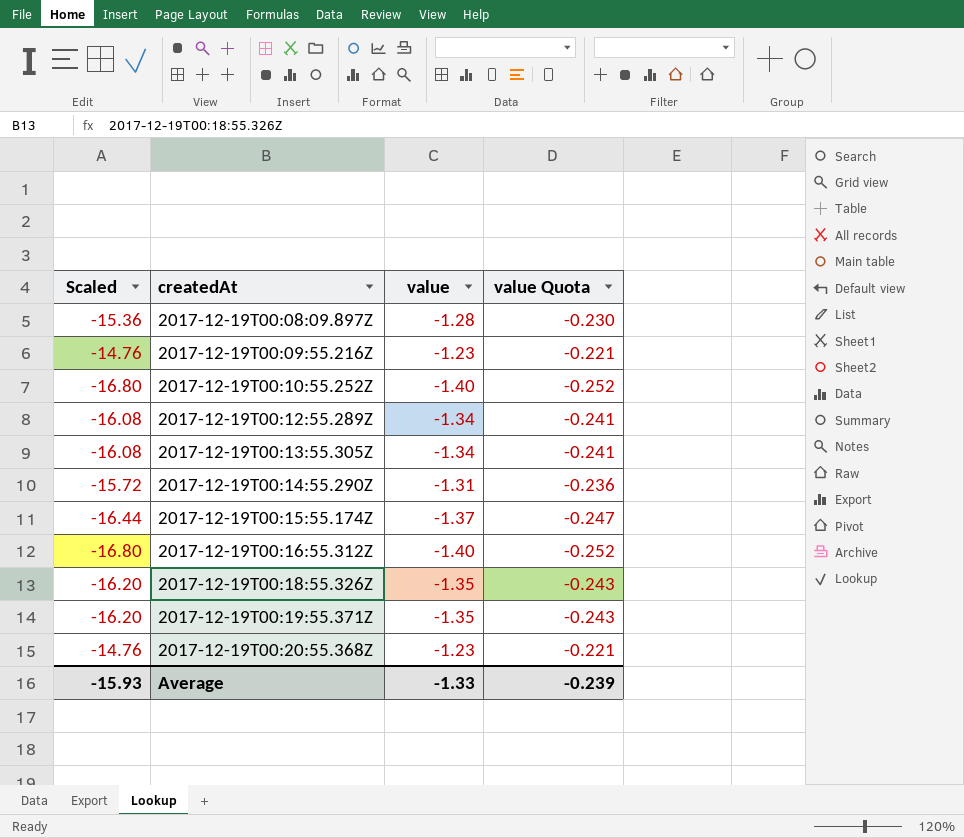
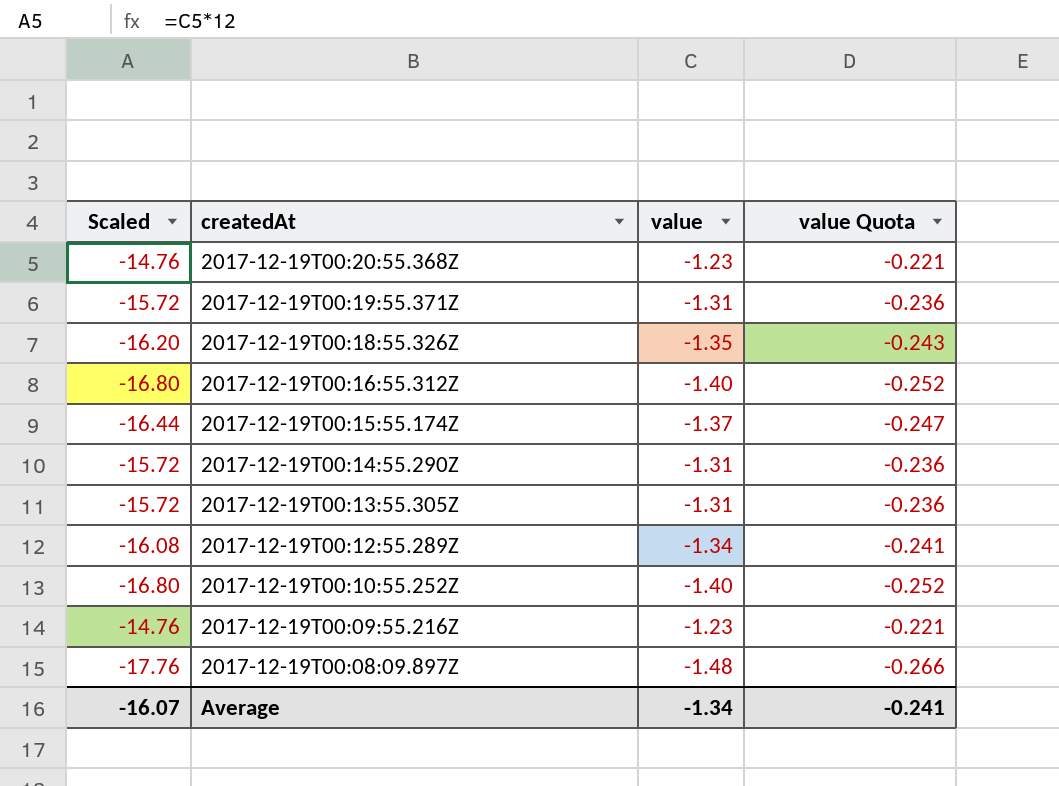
row order: createdAt ascending -> createdAt descending
2017-12-19T00:19:55.371Z | Scaled: -16.20 -> -15.72
2017-12-19T00:19:55.371Z | value: -1.35 -> -1.31
2017-12-19T00:19:55.371Z | value Quota: -0.243 -> -0.236
2017-12-19T00:13:55.305Z | Scaled: -16.08 -> -15.72
2017-12-19T00:13:55.305Z | value: -1.34 -> -1.31
2017-12-19T00:13:55.305Z | value Quota: -0.241 -> -0.236
2017-12-19T00:08:09.897Z | Scaled: -15.36 -> -17.76
2017-12-19T00:08:09.897Z | value: -1.28 -> -1.48
2017-12-19T00:08:09.897Z | value Quota: -0.230 -> -0.266
Average | Scaled: -15.93 -> -16.07
Average | value: -1.33 -> -1.34
Average | value Quota: -0.239 -> -0.241

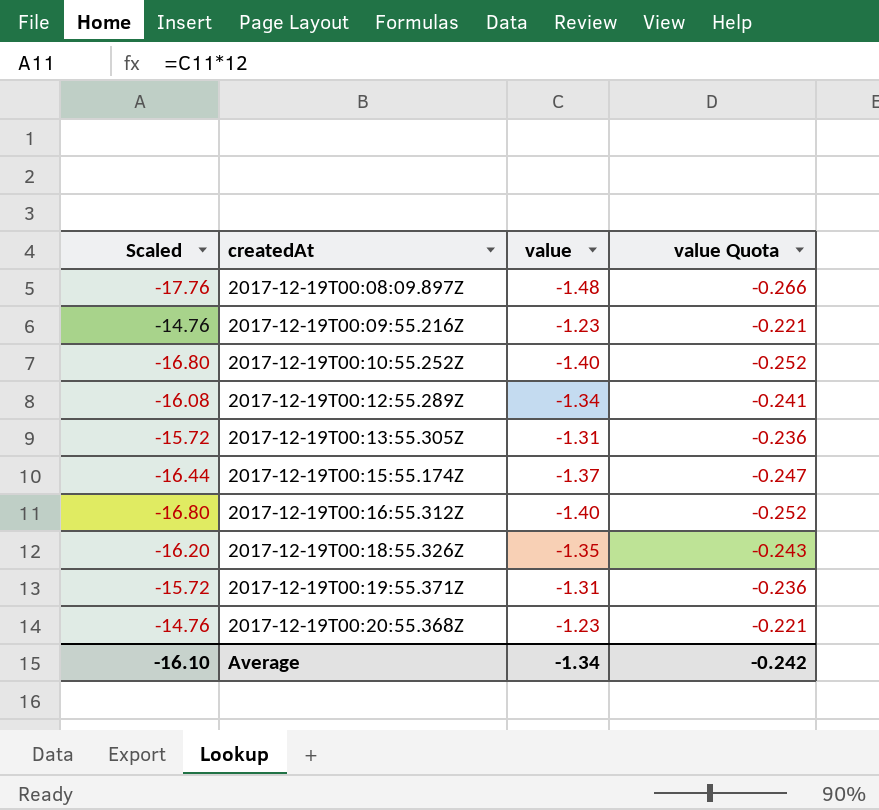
row order: createdAt descending -> createdAt ascending
row 2017-12-19T00:14:55.290Z: -15.72 | -1.31 | -0.236 -> none
Average | Scaled: -16.07 -> -16.10
Average | value Quota: -0.241 -> -0.242

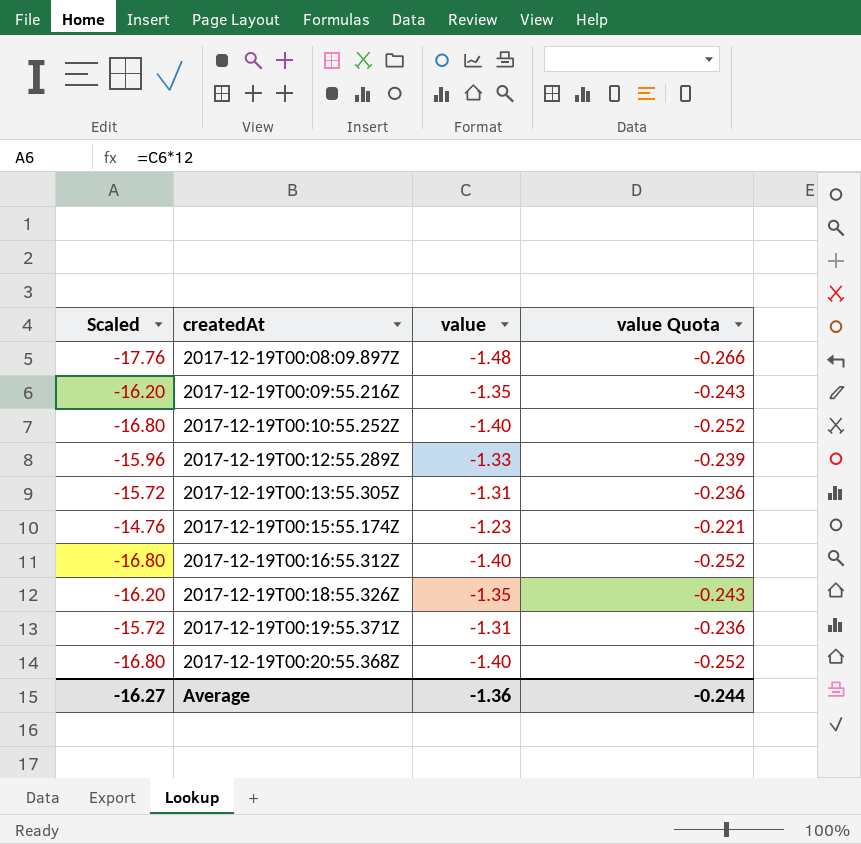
2017-12-19T00:09:55.216Z | Scaled: -14.76 -> -16.20
2017-12-19T00:09:55.216Z | value: -1.23 -> -1.35
2017-12-19T00:09:55.216Z | value Quota: -0.221 -> -0.243
2017-12-19T00:12:55.289Z | Scaled: -16.08 -> -15.96
2017-12-19T00:12:55.289Z | value: -1.34 -> -1.33
2017-12-19T00:12:55.289Z | value Quota: -0.241 -> -0.239
2017-12-19T00:15:55.174Z | Scaled: -16.44 -> -14.76
2017-12-19T00:15:55.174Z | value: -1.37 -> -1.23
2017-12-19T00:15:55.174Z | value Quota: -0.247 -> -0.221
2017-12-19T00:20:55.368Z | Scaled: -14.76 -> -16.80
2017-12-19T00:20:55.368Z | value: -1.23 -> -1.40
2017-12-19T00:20:55.368Z | value Quota: -0.221 -> -0.252
Average | Scaled: -16.10 -> -16.27
Average | value: -1.34 -> -1.36
Average | value Quota: -0.242 -> -0.244

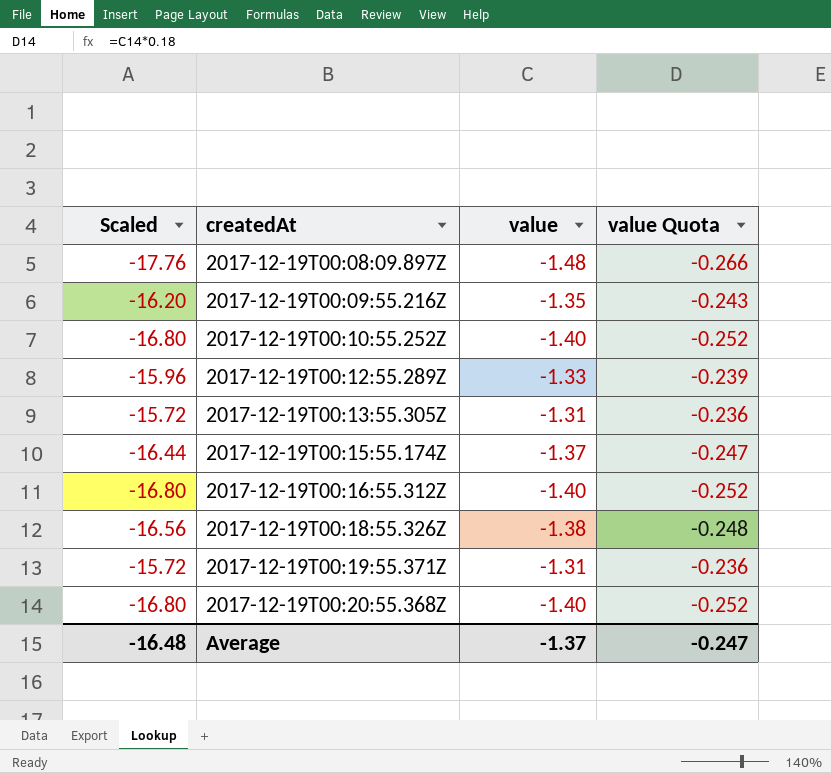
2017-12-19T00:15:55.174Z | Scaled: -14.76 -> -16.44
2017-12-19T00:15:55.174Z | value: -1.23 -> -1.37
2017-12-19T00:15:55.174Z | value Quota: -0.221 -> -0.247
2017-12-19T00:18:55.326Z | Scaled: -16.20 -> -16.56
2017-12-19T00:18:55.326Z | value: -1.35 -> -1.38
2017-12-19T00:18:55.326Z | value Quota: -0.243 -> -0.248
Average | Scaled: -16.27 -> -16.48
Average | value: -1.36 -> -1.37
Average | value Quota: -0.244 -> -0.247

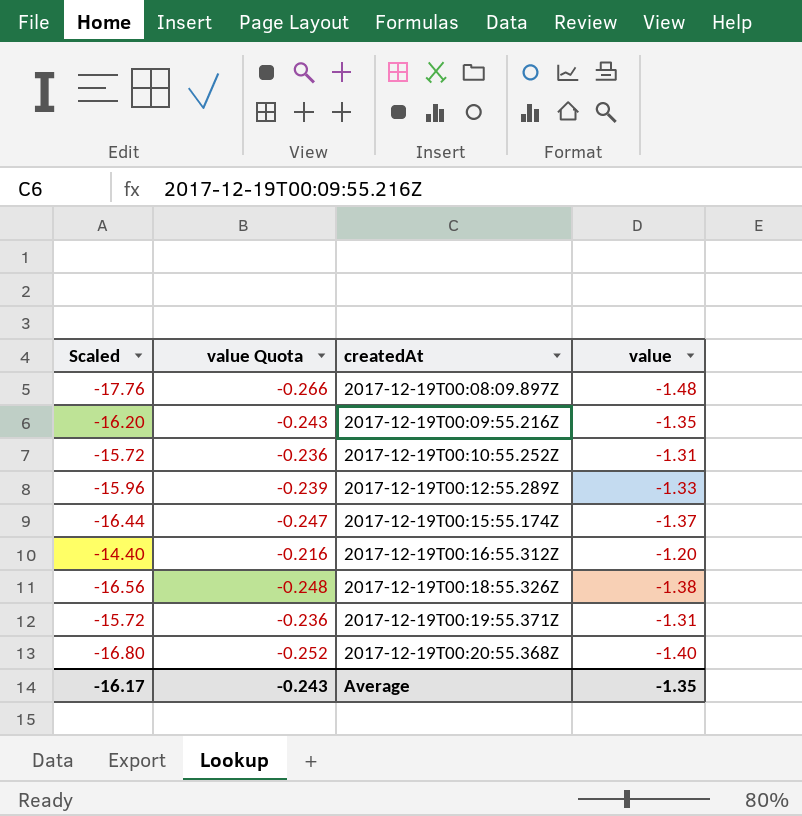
column value Quota | position: 4 -> 2
row 2017-12-19T00:13:55.305Z: -15.72 | -1.31 | -0.236 -> none
2017-12-19T00:10:55.252Z | Scaled: -16.80 -> -15.72
2017-12-19T00:10:55.252Z | value Quota: -0.252 -> -0.236
2017-12-19T00:10:55.252Z | value: -1.40 -> -1.31
2017-12-19T00:16:55.312Z | Scaled: -16.80 -> -14.40
2017-12-19T00:16:55.312Z | value Quota: -0.252 -> -0.216
2017-12-19T00:16:55.312Z | value: -1.40 -> -1.20
Average | Scaled: -16.48 -> -16.17
Average | value Quota: -0.247 -> -0.243
Average | value: -1.37 -> -1.35

